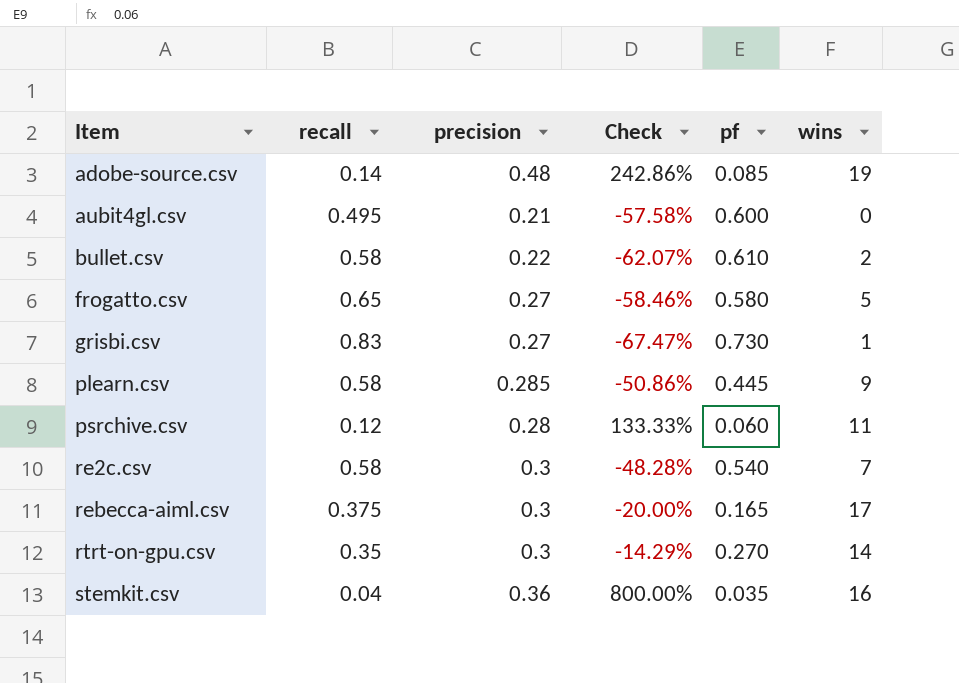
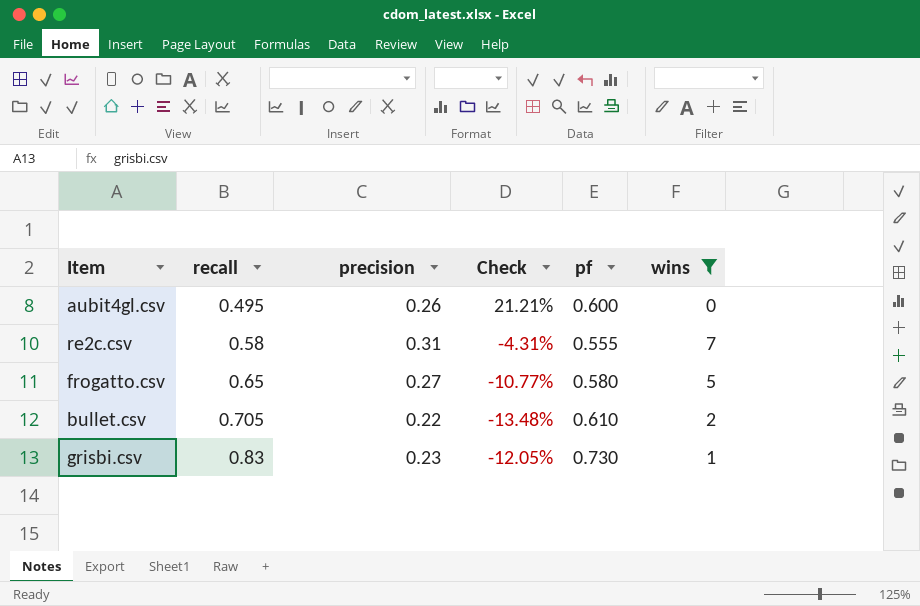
filter: none -> wins <= 7
row order: Item ascending -> recall ascending
column Check | formula: ([precision] - [recall]) / [recall] -> ([pf] - [recall]) / [recall]
aubit4gl.csv | precision: 0.21 -> 0.26
re2c.csv | precision: 0.3 -> 0.31
re2c.csv | pf: 0.540 -> 0.555
bullet.csv | recall: 0.58 -> 0.705
grisbi.csv | precision: 0.27 -> 0.23

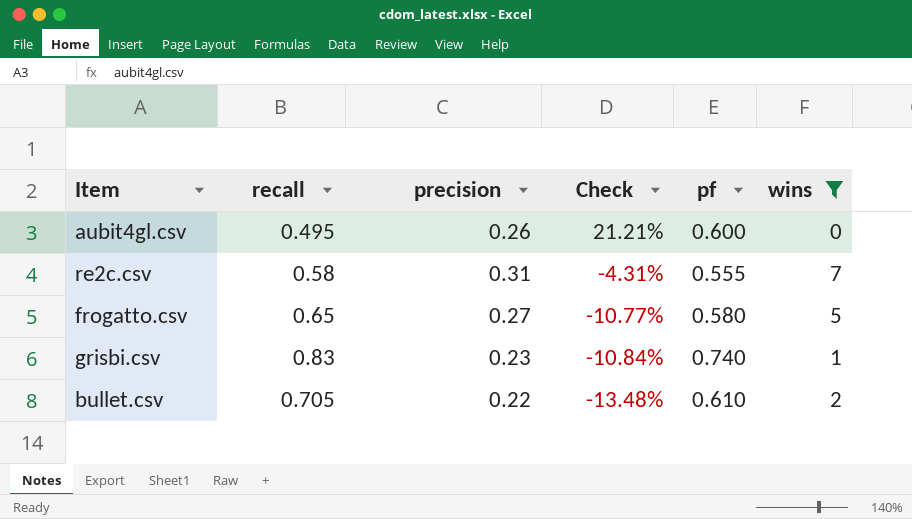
row order: recall ascending -> Check descending
grisbi.csv | Check: -12.05% -> -10.84%
grisbi.csv | pf: 0.730 -> 0.740

